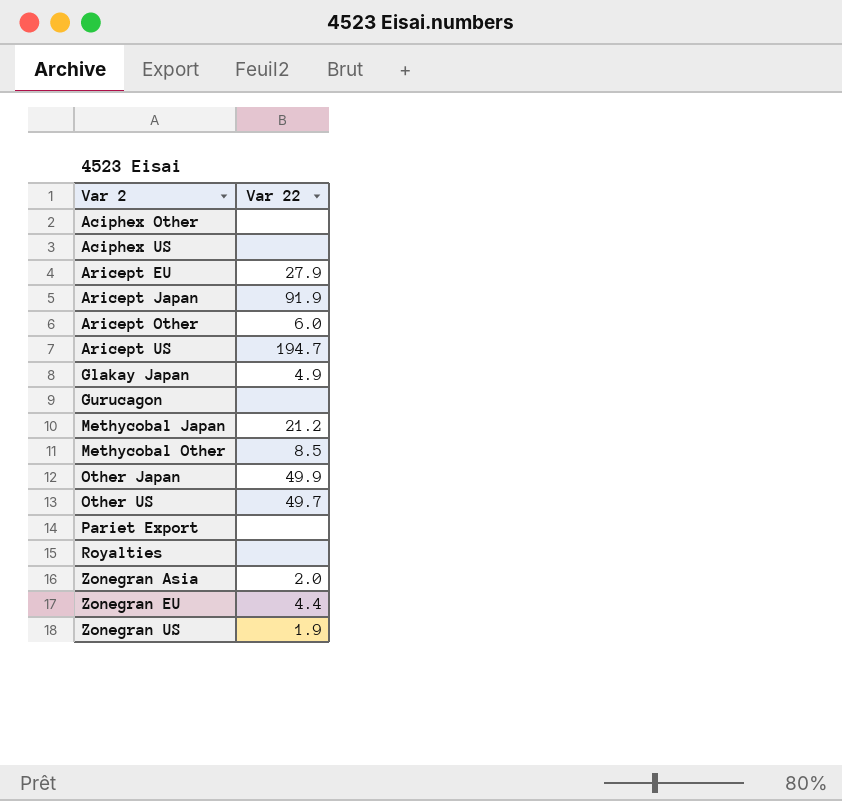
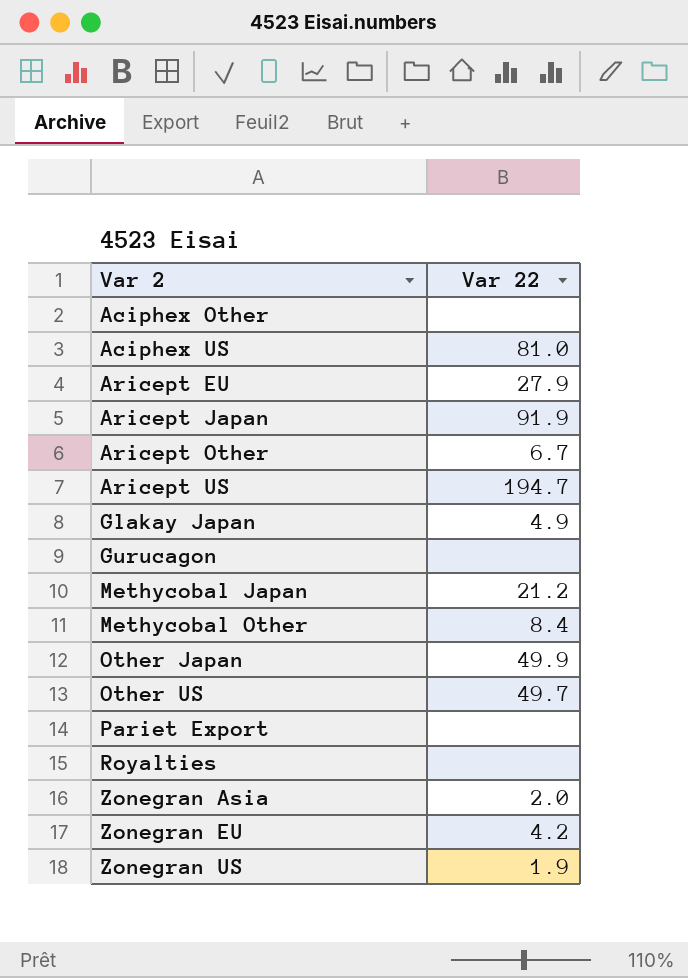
Aciphex US | Var 22: none -> 81.0
Aricept Other | Var 22: 6.0 -> 6.7
Methycobal Other | Var 22: 8.5 -> 8.4
Zonegran EU | Var 22: 4.4 -> 4.2

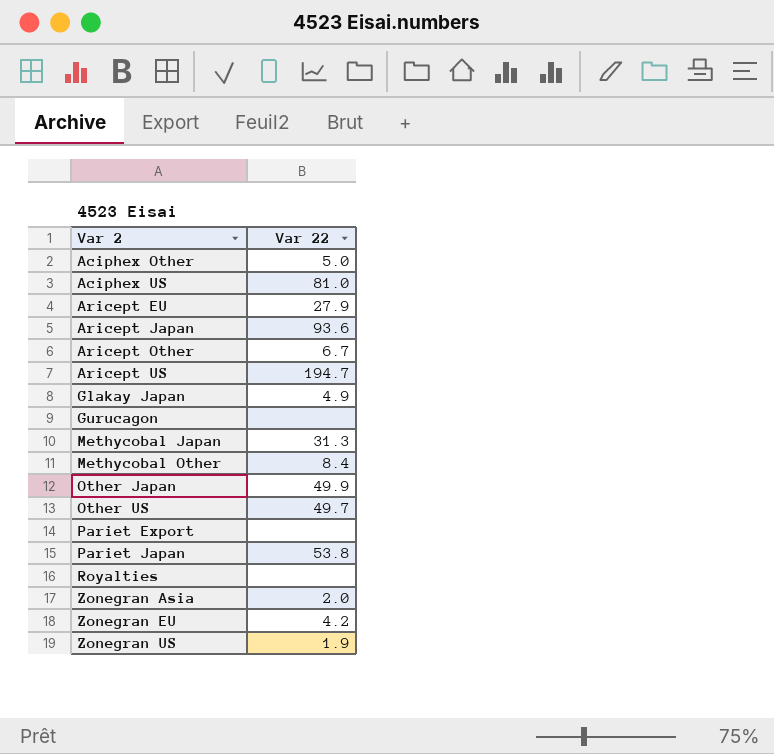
Aciphex Other | Var 22: none -> 5.0
Aricept Japan | Var 22: 91.9 -> 93.6
Methycobal Japan | Var 22: 21.2 -> 31.3
row Pariet Japan: none -> 53.8

